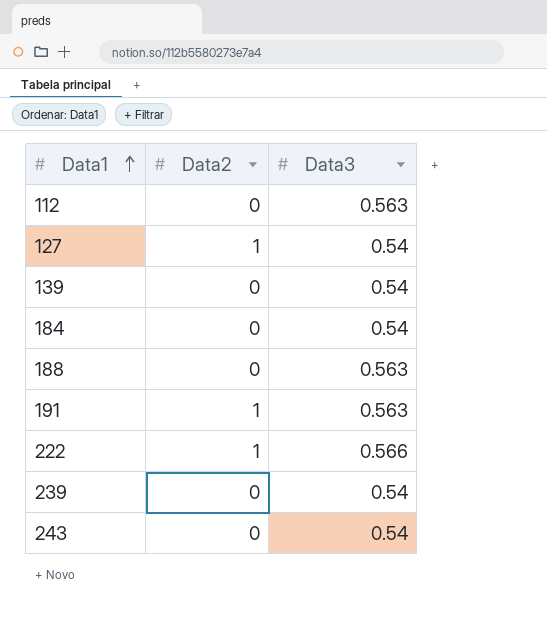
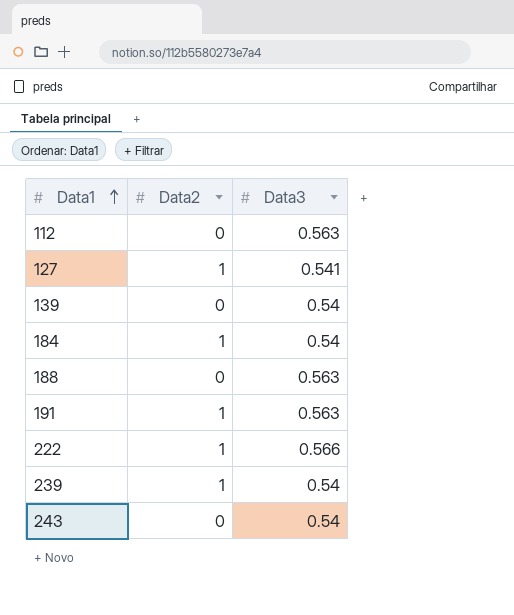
127 | Data3: 0.54 -> 0.541
184 | Data2: 0 -> 1
239 | Data2: 0 -> 1

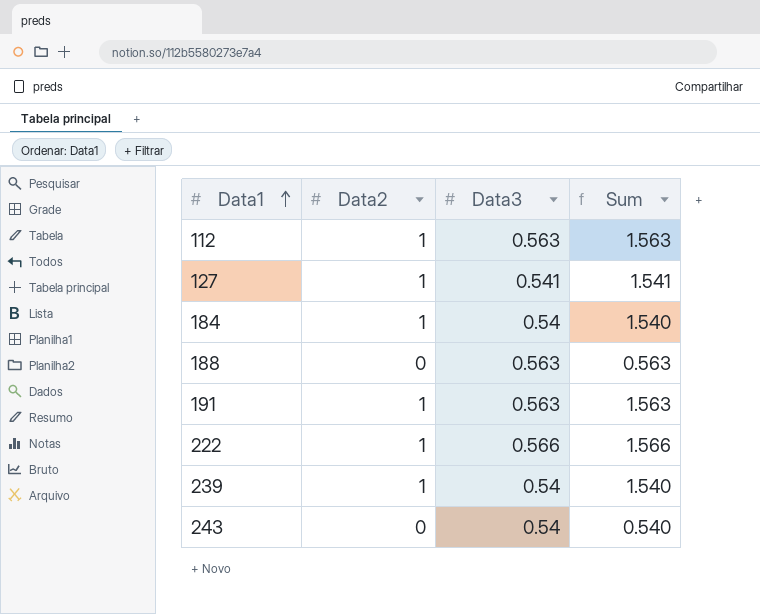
column Sum | formula: none -> [Data2] + [Data3]
row 139: 0 | 0.54 -> none
112 | Data2: 0 -> 1

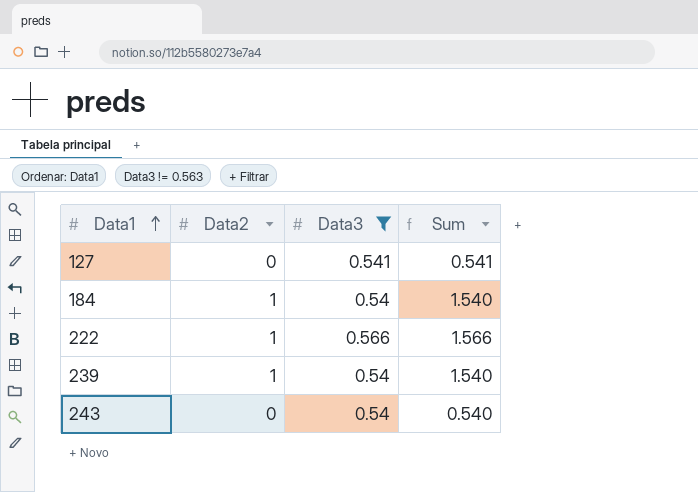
filter: none -> Data3 != 0.563
127 | Data2: 1 -> 0
127 | Sum: 1.541 -> 0.541

